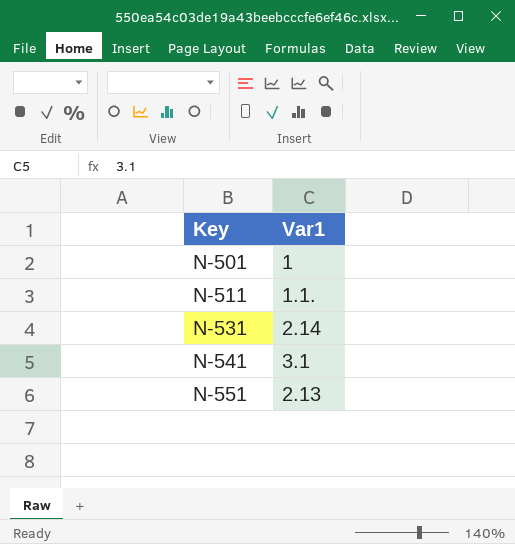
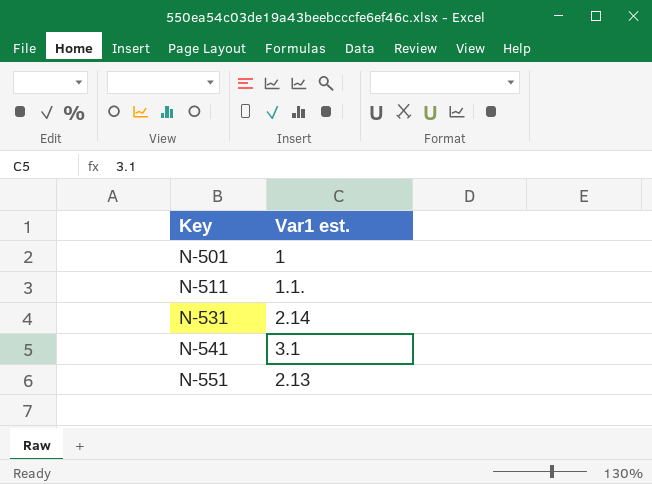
column name: Var1 -> Var1 est.

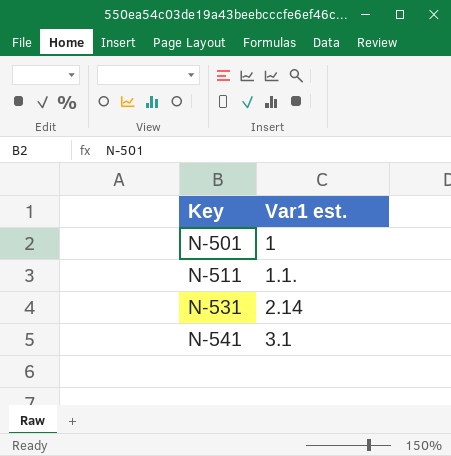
row N-551: 2.13 -> none

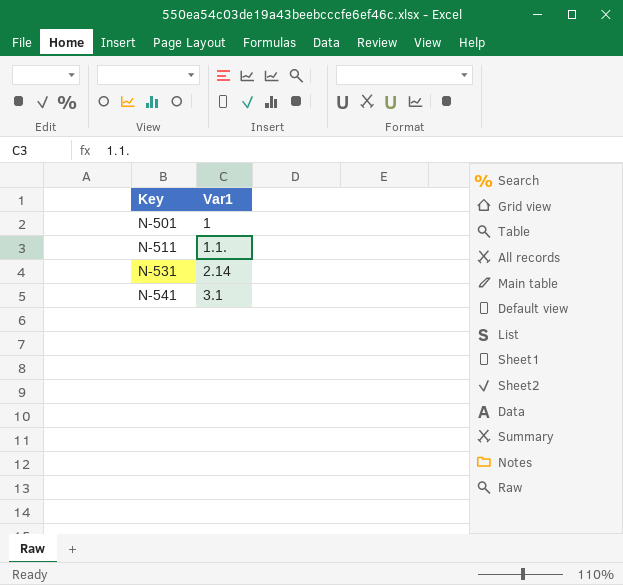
column name: Var1 est. -> Var1

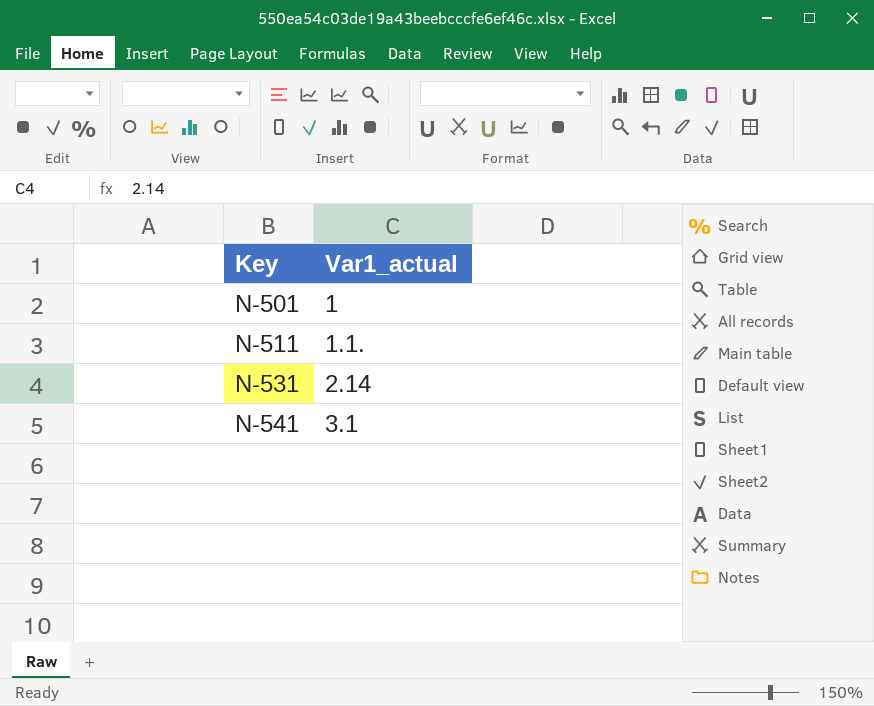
column name: Var1 -> Var1_actual

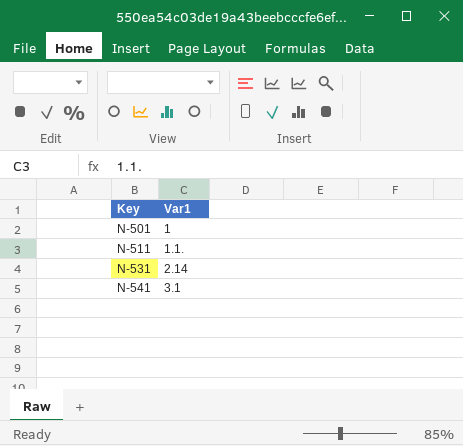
column name: Var1_actual -> Var1

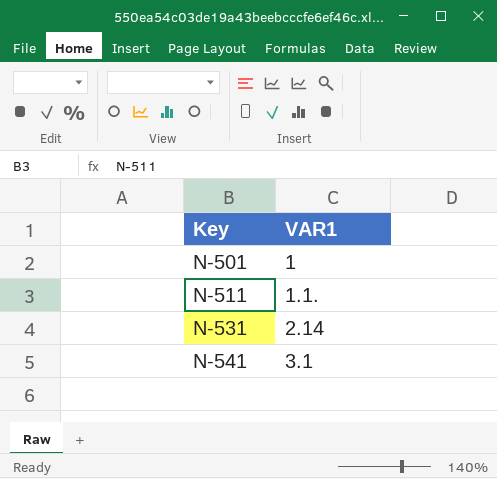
column name: Var1 -> VAR1

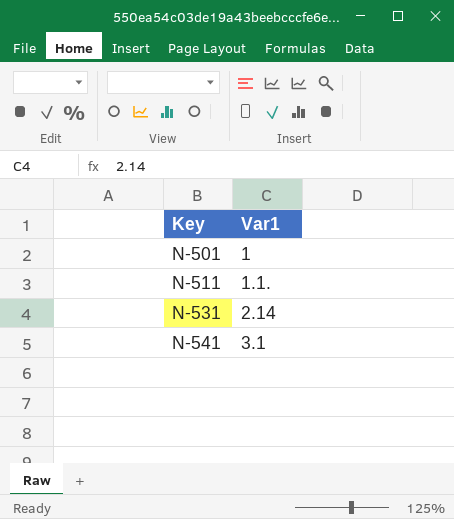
column name: VAR1 -> Var1

